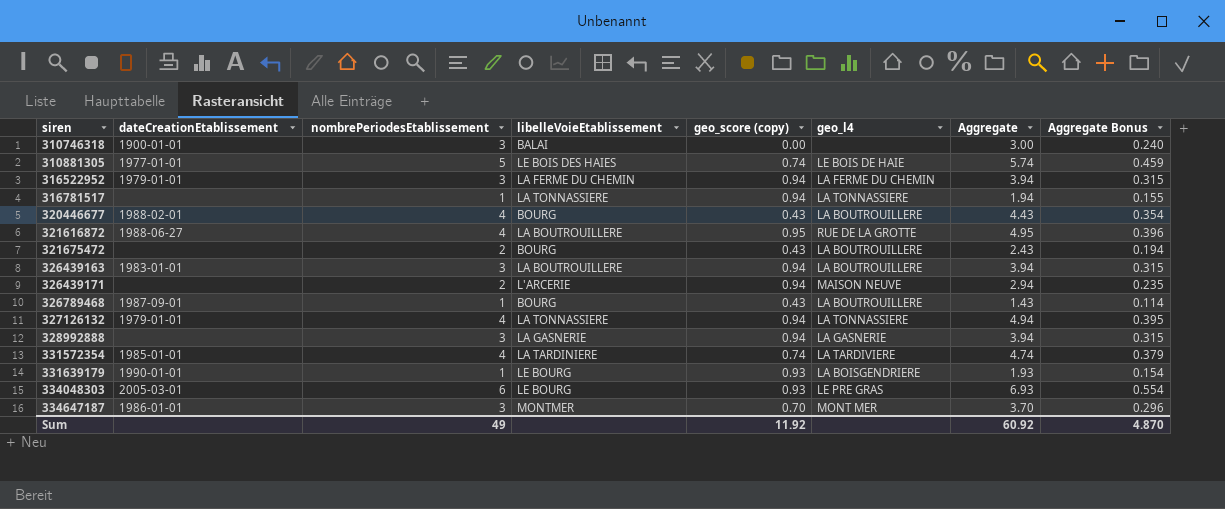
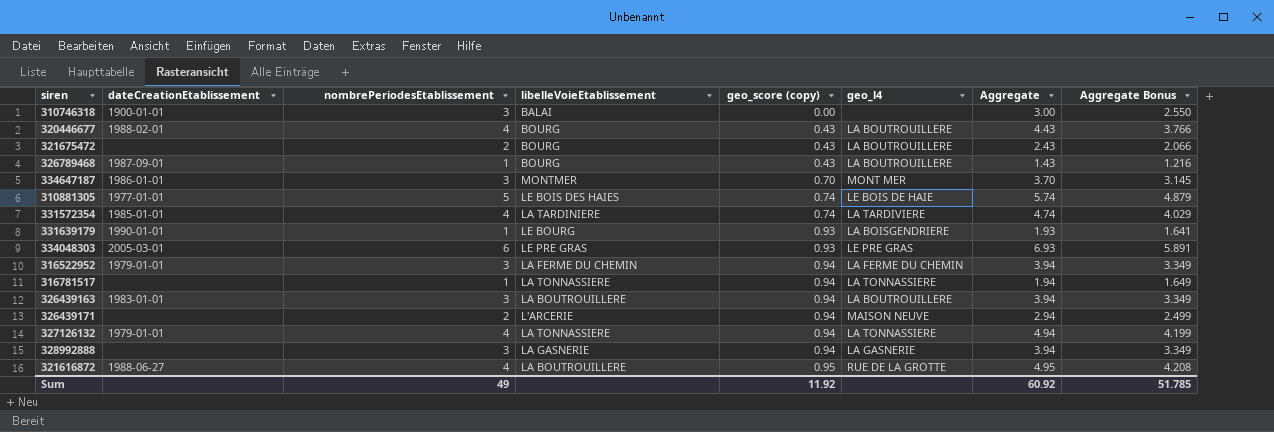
row order: siren ascending -> geo_score (copy) ascending
column Aggregate Bonus | formula: [Aggregate] * 0.08 -> [Aggregate] * 0.85
334048303 | libelleVoieEtablissement: LE BOURG -> LE PRE GRAS
Sum | Aggregate Bonus: 4.870 -> 51.785

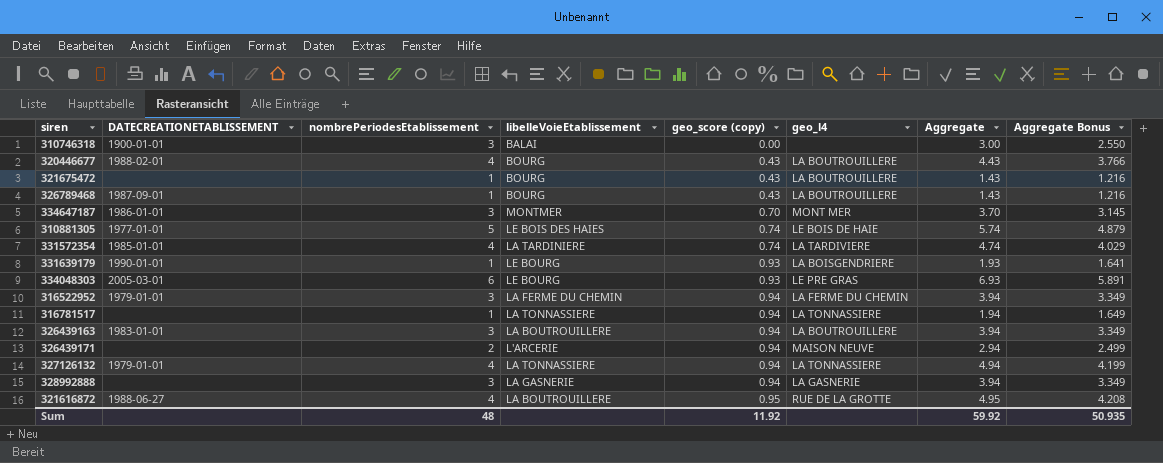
column name: dateCreationEtablissement -> DATECREATIONETABLISSEMENT
321675472 | nombrePeriodesEtablissement: 2 -> 1
321675472 | Aggregate: 2.43 -> 1.43
321675472 | Aggregate Bonus: 2.066 -> 1.216
334048303 | libelleVoieEtablissement: LE PRE GRAS -> LE BOURG
Sum | nombrePeriodesEtablissement: 49 -> 48
Sum | Aggregate: 60.92 -> 59.92
Sum | Aggregate Bonus: 51.785 -> 50.935

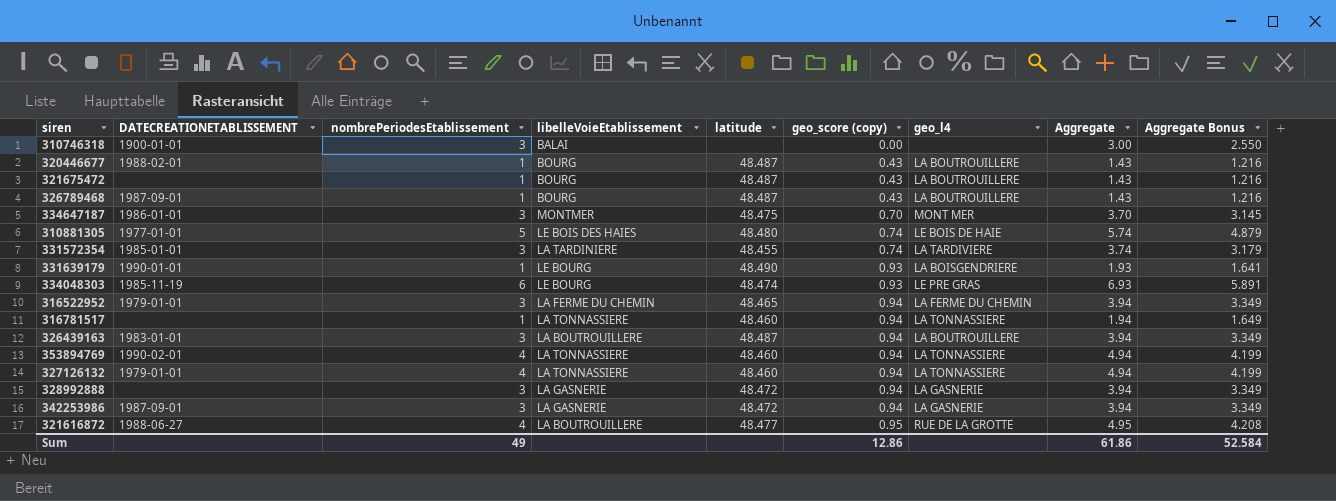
column latitude | position: none -> 5
row 326439171: none | 2 | L'ARCERIE | 0.94 | MAISON NEUVE | 2.94 | 2.499 -> none
320446677 | nombrePeriodesEtablissement: 4 -> 1
320446677 | Aggregate: 4.43 -> 1.43
320446677 | Aggregate Bonus: 3.766 -> 1.216
331572354 | nombrePeriodesEtablissement: 4 -> 3
331572354 | Aggregate: 4.74 -> 3.74
331572354 | Aggregate Bonus: 4.029 -> 3.179
334048303 | DATECREATIONETABLISSEMENT: 2005-03-01 -> 1985-11-19
row 353894769: none -> 1990-02-01 | 4 | LA TONNASSIERE | 48.460 | 0.94 | LA TONNASSIERE | 4.94 | 4.199
row 342253986: none -> 1987-09-01 | 3 | LA GASNERIE | 48.472 | 0.94 | LA GASNERIE | 3.94 | 3.349
Sum | nombrePeriodesEtablissement: 48 -> 49
Sum | geo_score (copy): 11.92 -> 12.86
Sum | Aggregate: 59.92 -> 61.86
Sum | Aggregate Bonus: 50.935 -> 52.584

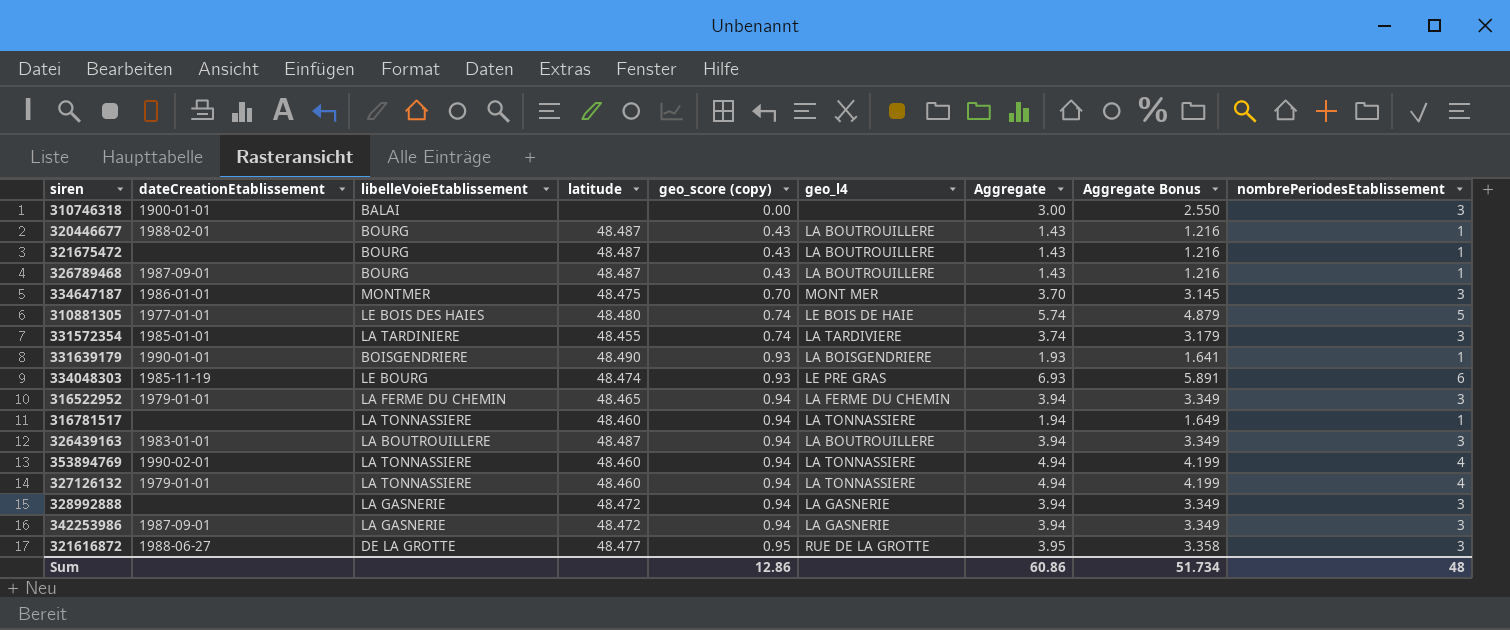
column name: DATECREATIONETABLISSEMENT -> dateCreationEtablissement
column nombrePeriodesEtablissement | position: 3 -> 9
331639179 | libelleVoieEtablissement: LE BOURG -> BOISGENDRIERE
321616872 | libelleVoieEtablissement: LA BOUTROUILLERE -> DE LA GROTTE
321616872 | Aggregate: 4.95 -> 3.95
321616872 | Aggregate Bonus: 4.208 -> 3.358
321616872 | nombrePeriodesEtablissement: 4 -> 3
Sum | Aggregate: 61.86 -> 60.86
Sum | Aggregate Bonus: 52.584 -> 51.734
Sum | nombrePeriodesEtablissement: 49 -> 48

